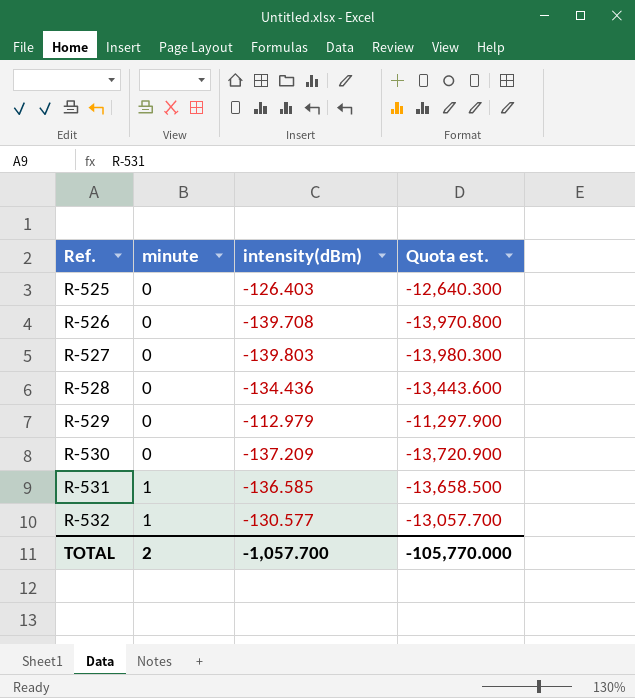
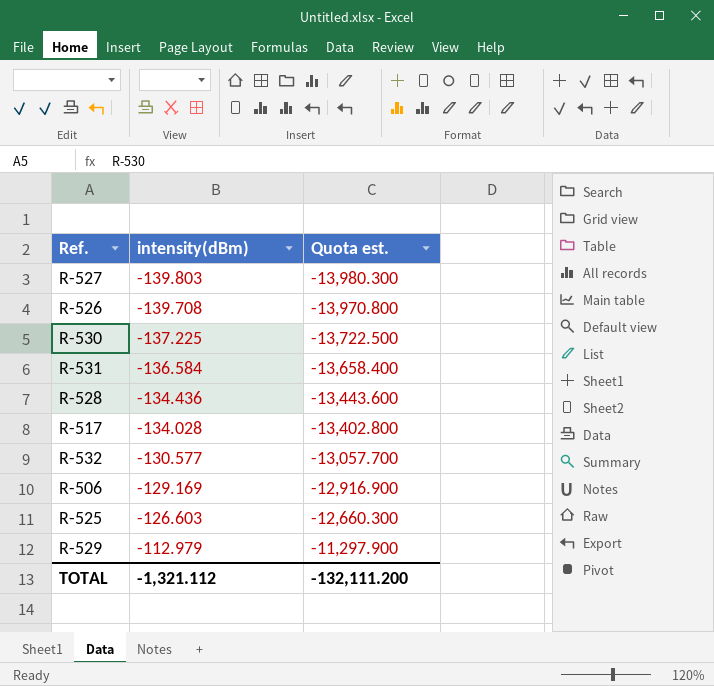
row order: Ref. ascending -> intensity(dBm) ascending
column minute | position: 2 -> none
R-530 | intensity(dBm): -137.209 -> -137.225
R-530 | Quota est.: -13,720.900 -> -13,722.500
R-531 | intensity(dBm): -136.585 -> -136.584
R-531 | Quota est.: -13,658.500 -> -13,658.400
row R-517: none -> -134.028 | -13,402.800
row R-506: none -> -129.169 | -12,916.900
R-525 | intensity(dBm): -126.403 -> -126.603
R-525 | Quota est.: -12,640.300 -> -12,660.300
TOTAL | intensity(dBm): -1,057.700 -> -1,321.112
TOTAL | Quota est.: -105,770.000 -> -132,111.200

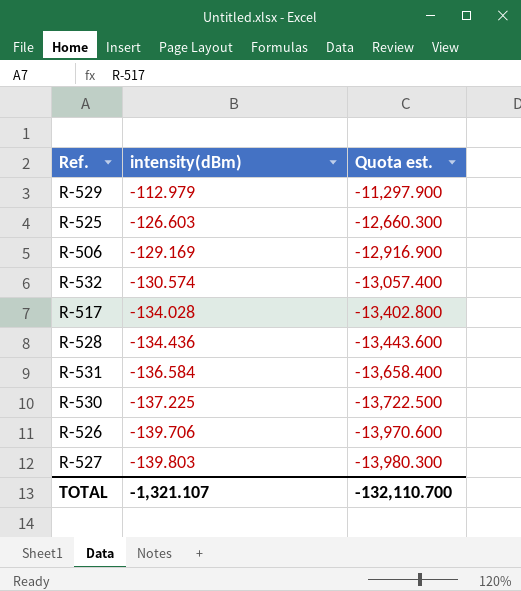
row order: intensity(dBm) ascending -> intensity(dBm) descending
R-532 | intensity(dBm): -130.577 -> -130.574
R-532 | Quota est.: -13,057.700 -> -13,057.400
R-526 | intensity(dBm): -139.708 -> -139.706
R-526 | Quota est.: -13,970.800 -> -13,970.600
TOTAL | intensity(dBm): -1,321.112 -> -1,321.107
TOTAL | Quota est.: -132,111.200 -> -132,110.700

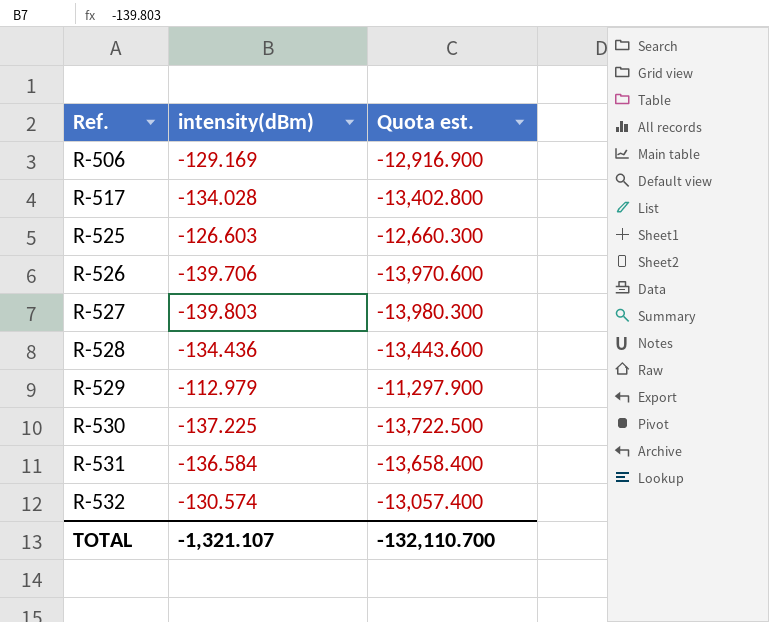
row order: intensity(dBm) descending -> Ref. ascending

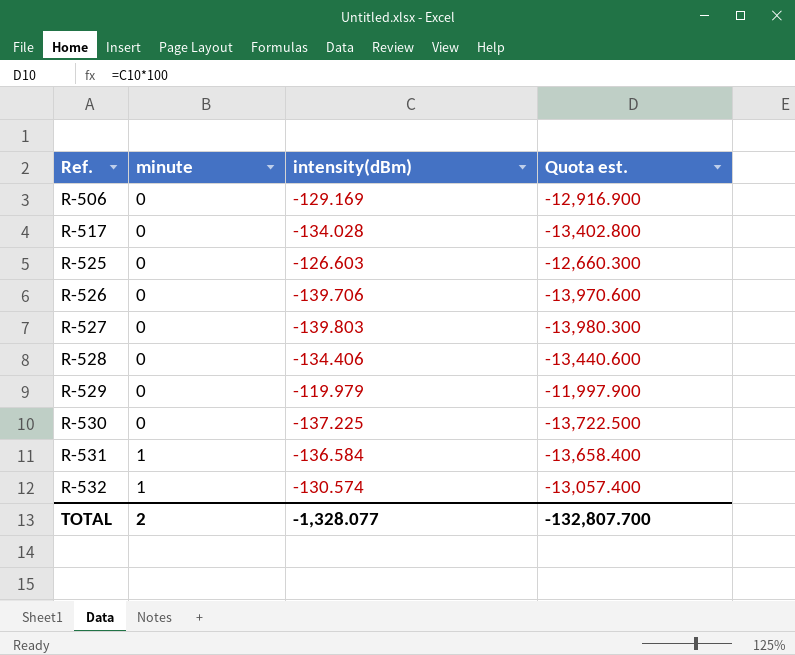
column minute | position: none -> 2
R-528 | intensity(dBm): -134.436 -> -134.406
R-528 | Quota est.: -13,443.600 -> -13,440.600
R-529 | intensity(dBm): -112.979 -> -119.979
R-529 | Quota est.: -11,297.900 -> -11,997.900
TOTAL | intensity(dBm): -1,321.107 -> -1,328.077
TOTAL | Quota est.: -132,110.700 -> -132,807.700

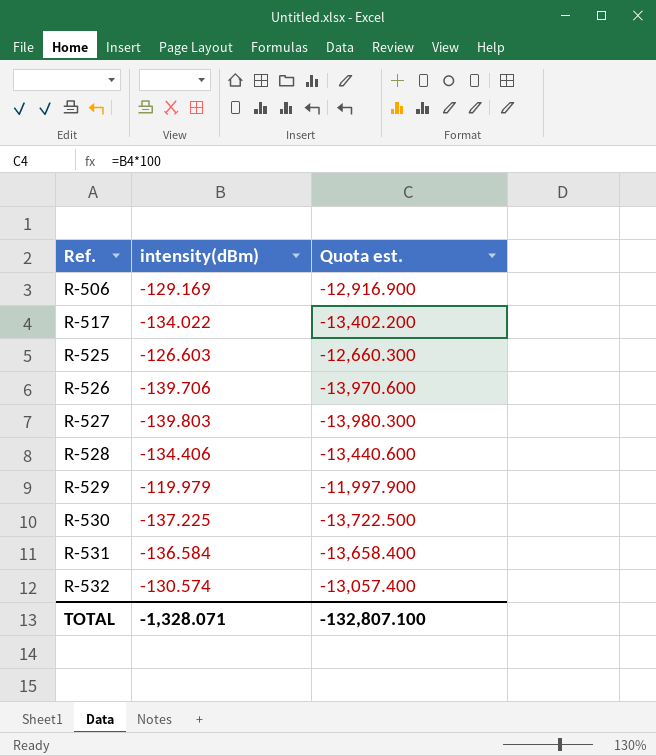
column minute | position: 2 -> none
R-517 | intensity(dBm): -134.028 -> -134.022
R-517 | Quota est.: -13,402.800 -> -13,402.200
TOTAL | intensity(dBm): -1,328.077 -> -1,328.071
TOTAL | Quota est.: -132,807.700 -> -132,807.100

